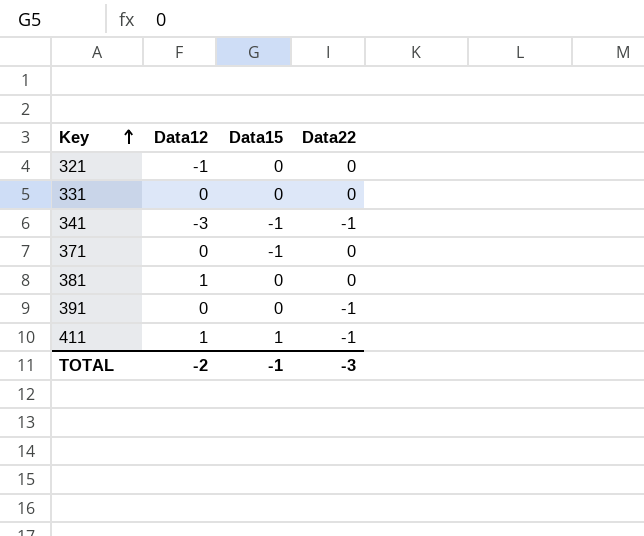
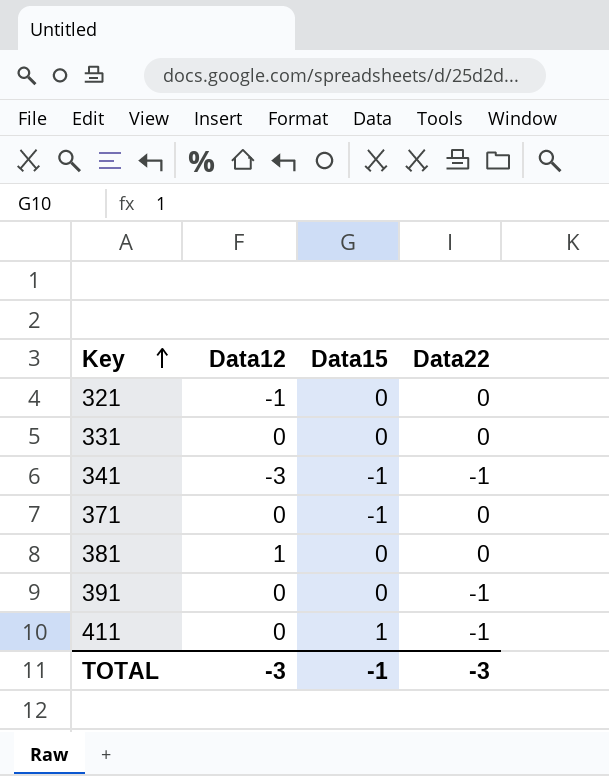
411 | Data12: 1 -> 0
TOTAL | Data12: -2 -> -3

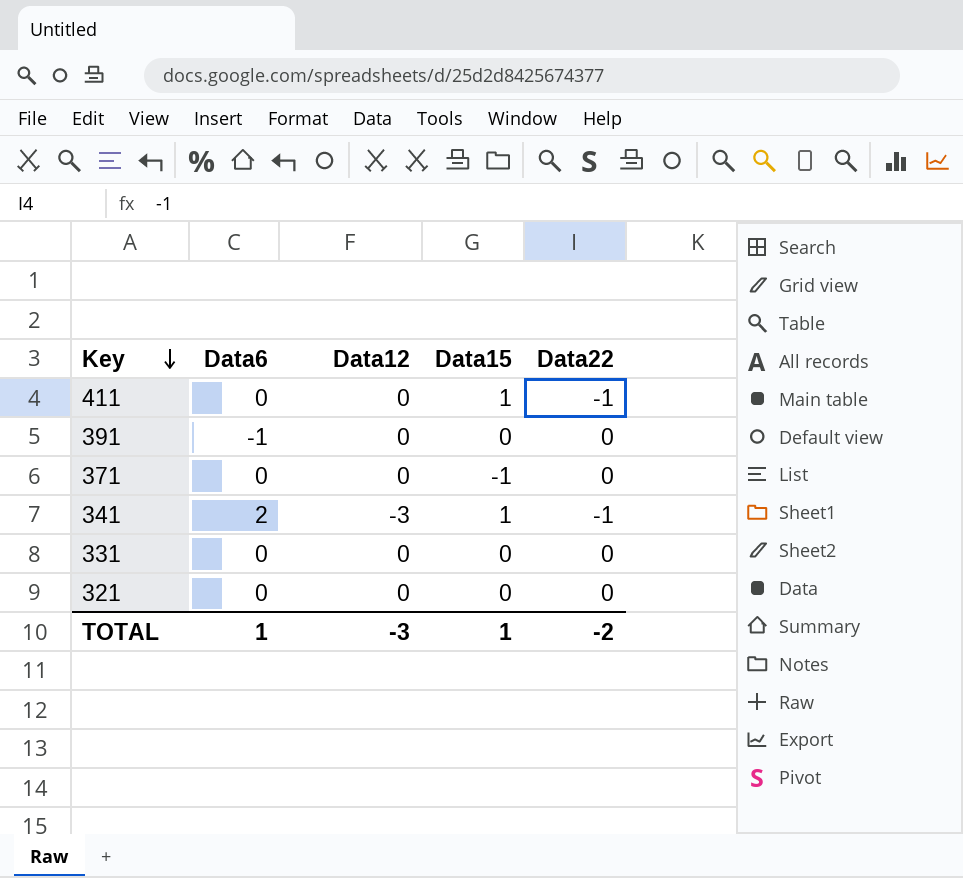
row order: Key ascending -> Key descending
column Data6 | position: none -> 2
row 381: 1 | 0 | 0 -> none
391 | Data22: -1 -> 0
341 | Data15: -1 -> 1
321 | Data12: -1 -> 0
TOTAL | Data15: -1 -> 1
TOTAL | Data22: -3 -> -2

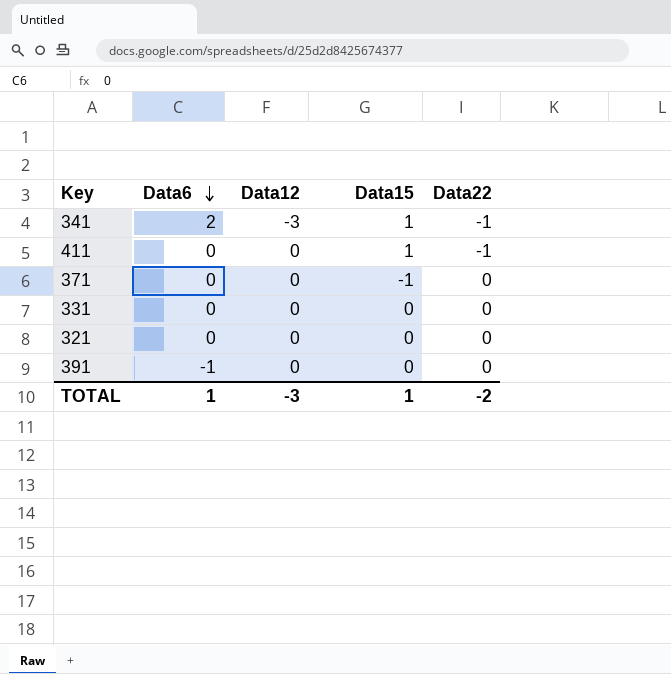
row order: Key descending -> Data6 descending

